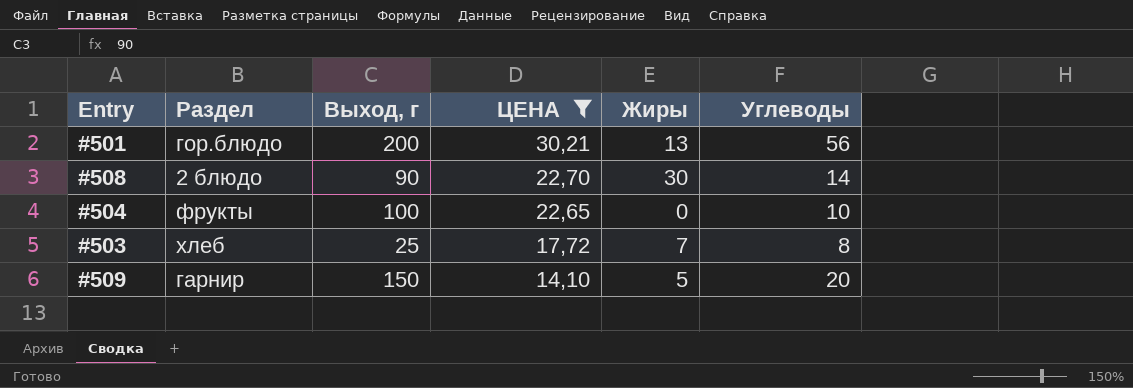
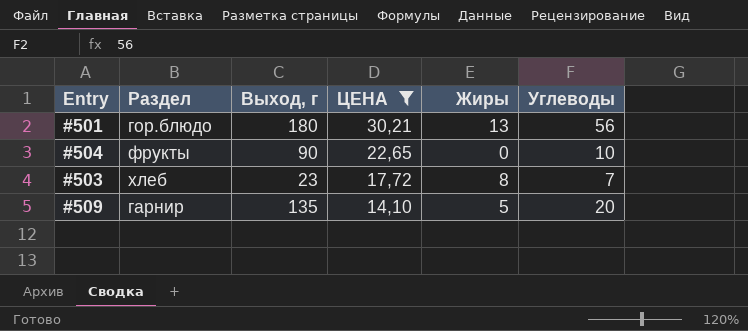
row #508: 2 блюдо | 90 | 22,70 | 30 | 14 -> none
#501 | Выход, г: 200 -> 180
#504 | Выход, г: 100 -> 90
#503 | Выход, г: 25 -> 23
#503 | Жиры: 7 -> 8
#503 | Углеводы: 8 -> 7
#509 | Выход, г: 150 -> 135

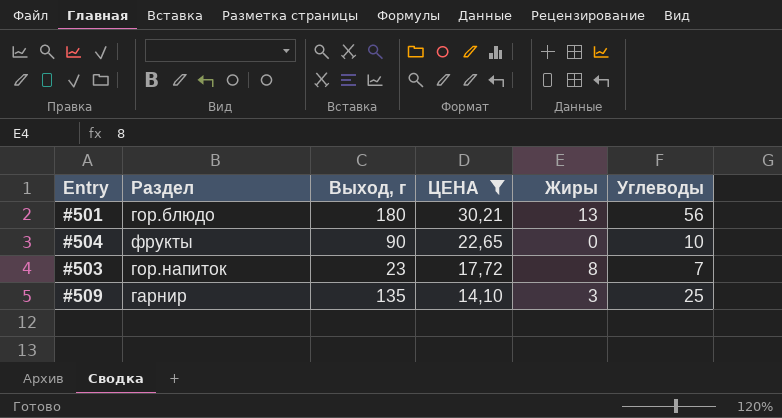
#503 | Раздел: хлеб -> гор.напиток
#509 | Жиры: 5 -> 3
#509 | Углеводы: 20 -> 25

